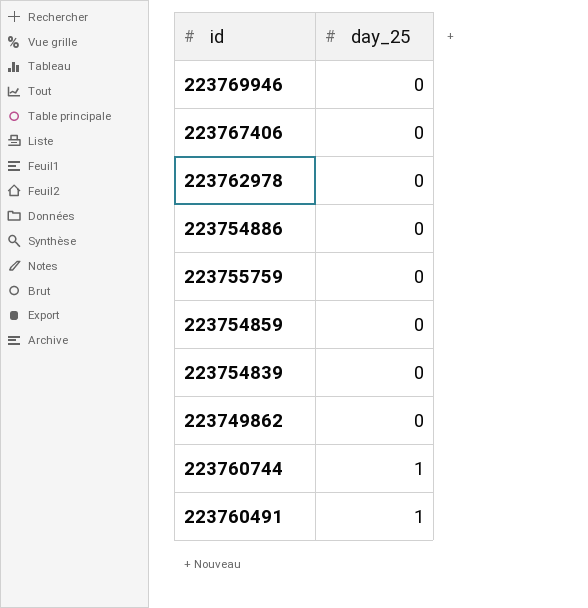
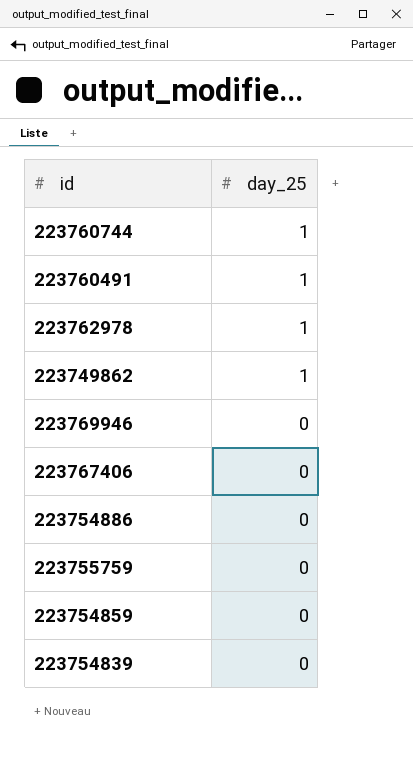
row order: day_25 ascending -> day_25 descending
223762978 | day_25: 0 -> 1
223749862 | day_25: 0 -> 1

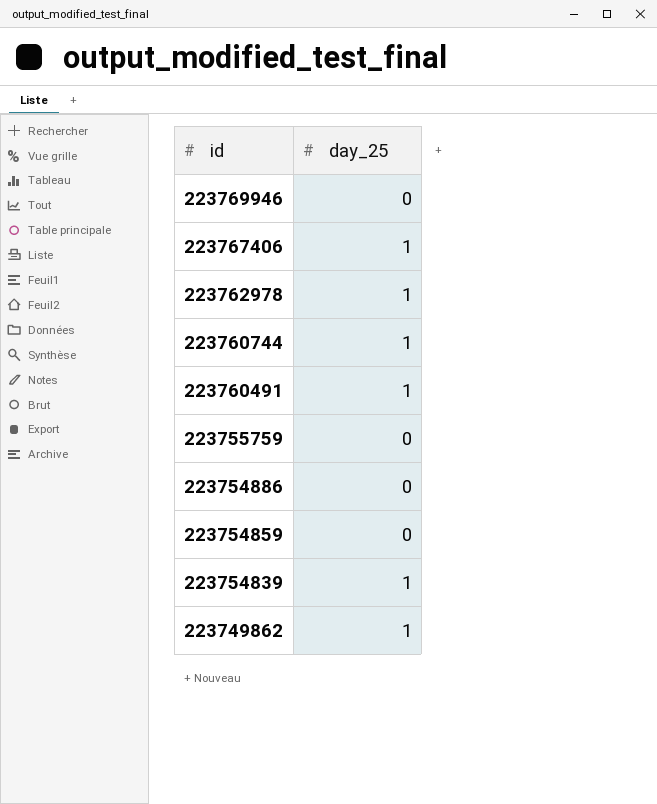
row order: day_25 descending -> id descending
223767406 | day_25: 0 -> 1
223754839 | day_25: 0 -> 1

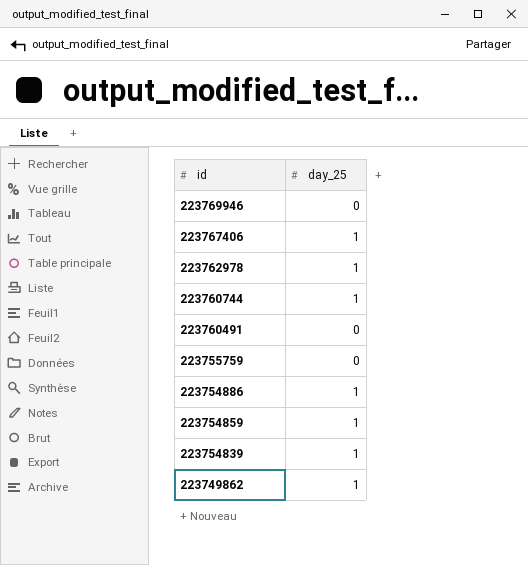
223760491 | day_25: 1 -> 0
223754886 | day_25: 0 -> 1
223754859 | day_25: 0 -> 1

